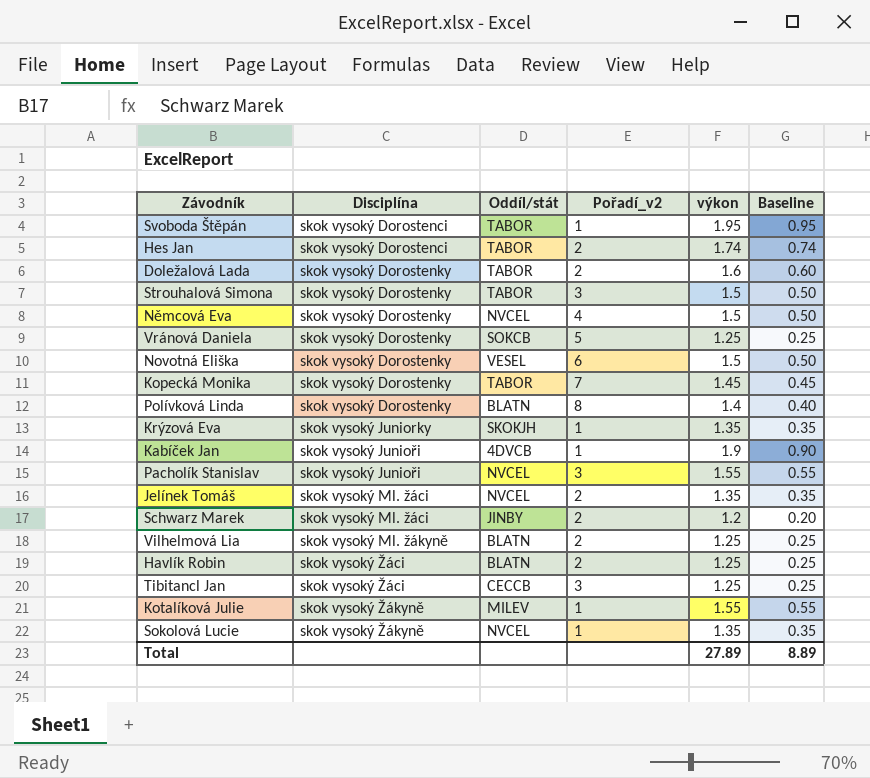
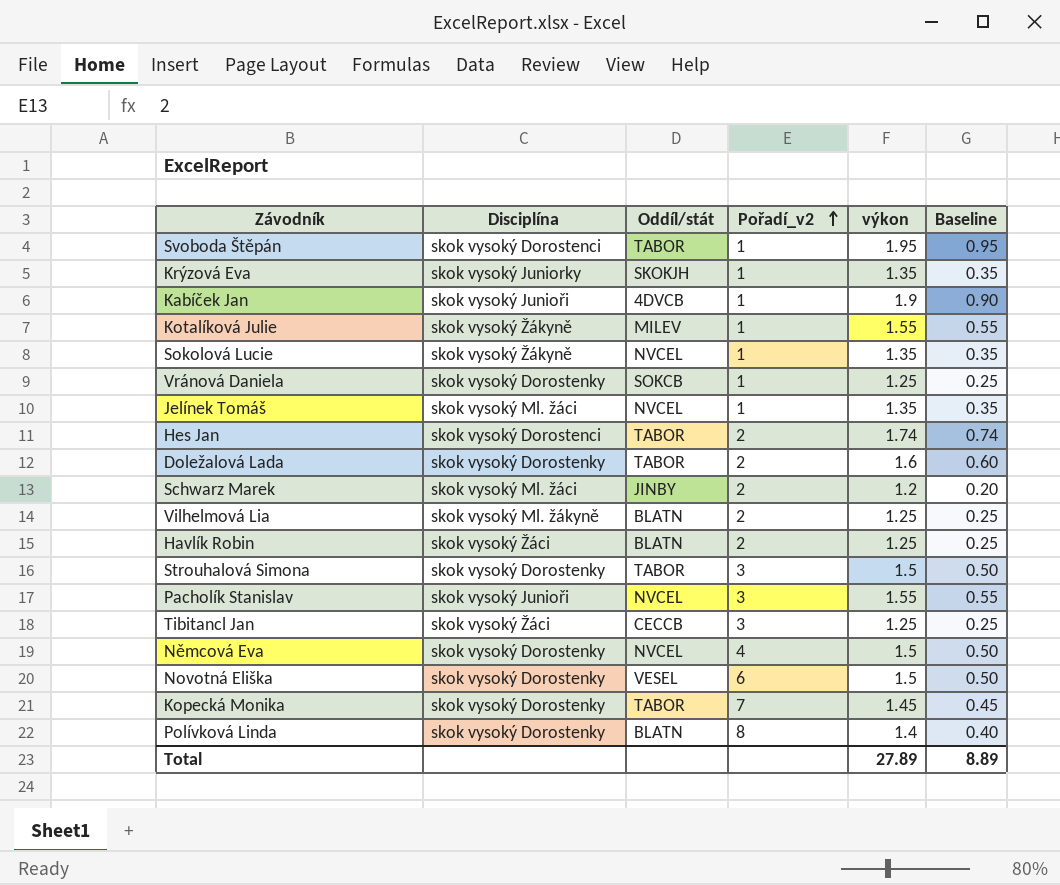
row order: none -> Pořadí_v2 ascending
Vránová Daniela | Pořadí_v2: 5 -> 1
Jelínek Tomáš | Pořadí_v2: 2 -> 1

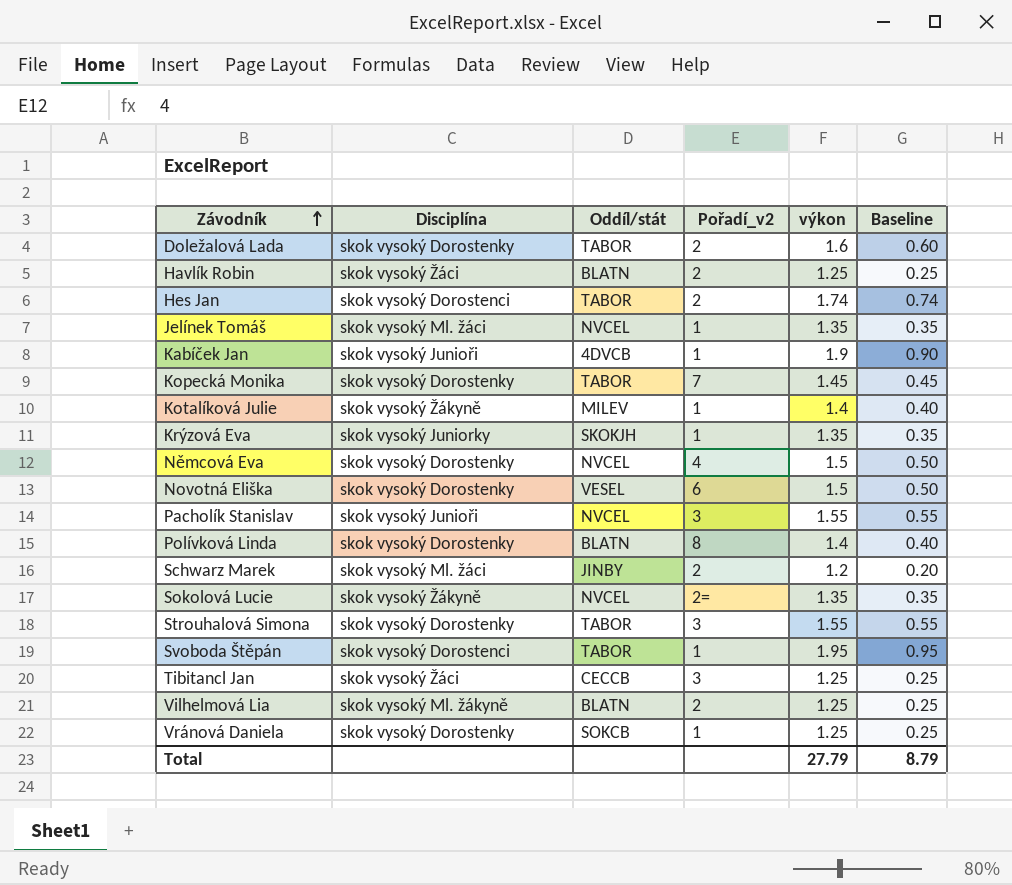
row order: Pořadí_v2 ascending -> Závodník ascending
Kotalíková Julie | výkon: 1.55 -> 1.4
Kotalíková Julie | Baseline: 0.55 -> 0.40
Sokolová Lucie | Pořadí_v2: 1 -> 2=
Strouhalová Simona | výkon: 1.5 -> 1.55
Strouhalová Simona | Baseline: 0.50 -> 0.55
Total | výkon: 27.89 -> 27.79
Total | Baseline: 8.89 -> 8.79

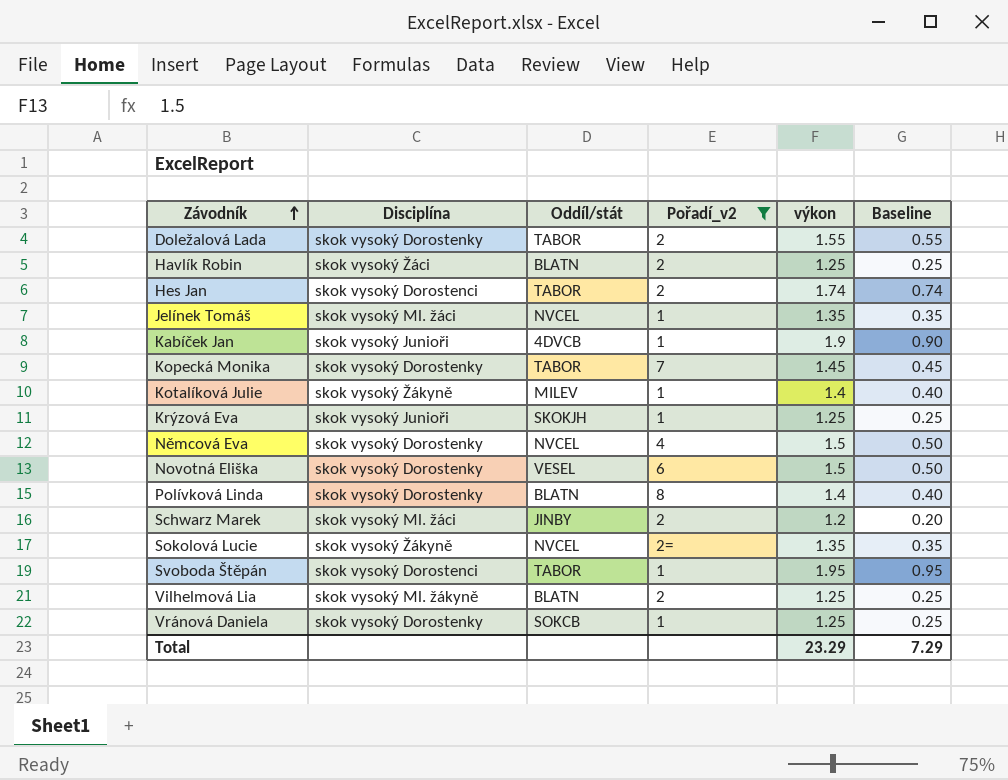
filter: none -> Pořadí_v2 != 3
Doležalová Lada | výkon: 1.6 -> 1.55
Doležalová Lada | Baseline: 0.60 -> 0.55
Krýzová Eva | Disciplína: skok vysoký Juniorky -> skok vysoký Junioři
Krýzová Eva | výkon: 1.35 -> 1.25
Krýzová Eva | Baseline: 0.35 -> 0.25
Total | výkon: 27.79 -> 23.29
Total | Baseline: 8.79 -> 7.29

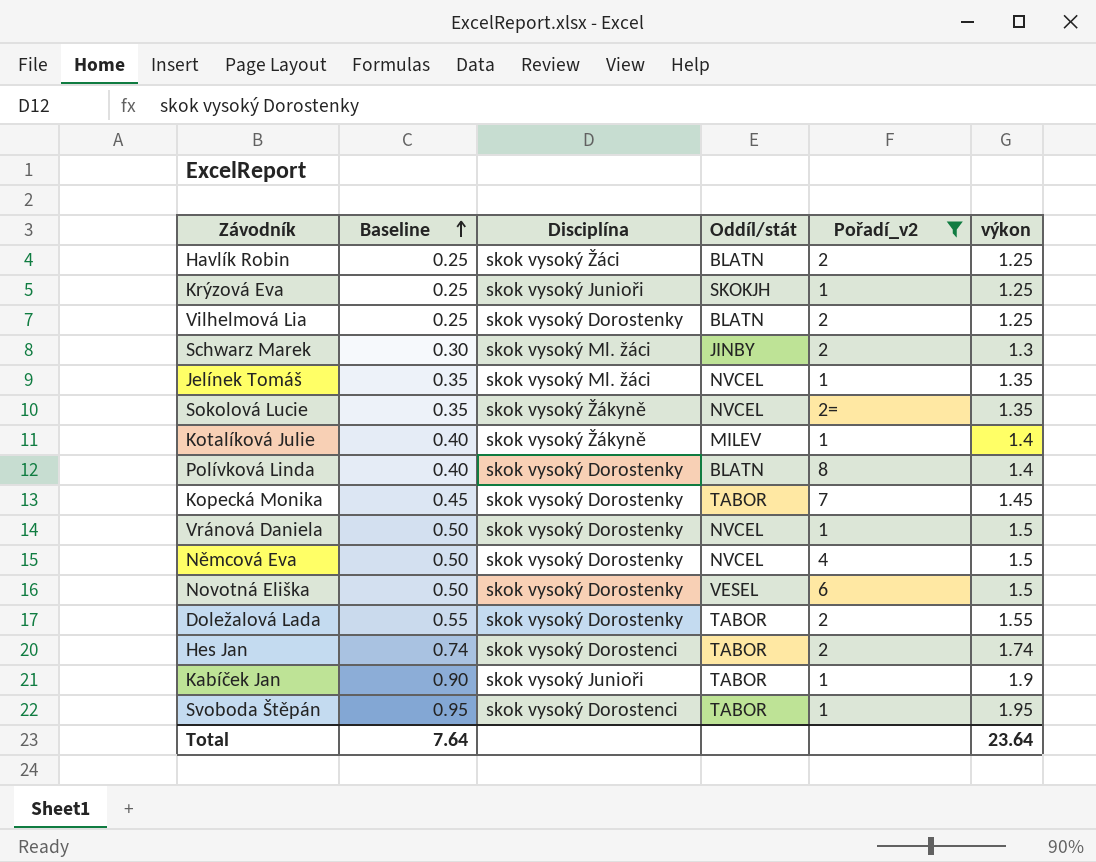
row order: Závodník ascending -> Baseline ascending
column Baseline | position: 6 -> 2
Vilhelmová Lia | Disciplína: skok vysoký Ml. žákyně -> skok vysoký Dorostenky
Schwarz Marek | Baseline: 0.20 -> 0.30
Schwarz Marek | výkon: 1.2 -> 1.3
Vránová Daniela | Baseline: 0.25 -> 0.50
Vránová Daniela | Oddíl/stát: SOKCB -> NVCEL
Vránová Daniela | výkon: 1.25 -> 1.5
Kabíček Jan | Oddíl/stát: 4DVCB -> TABOR
Total | Baseline: 7.29 -> 7.64
Total | výkon: 23.29 -> 23.64

